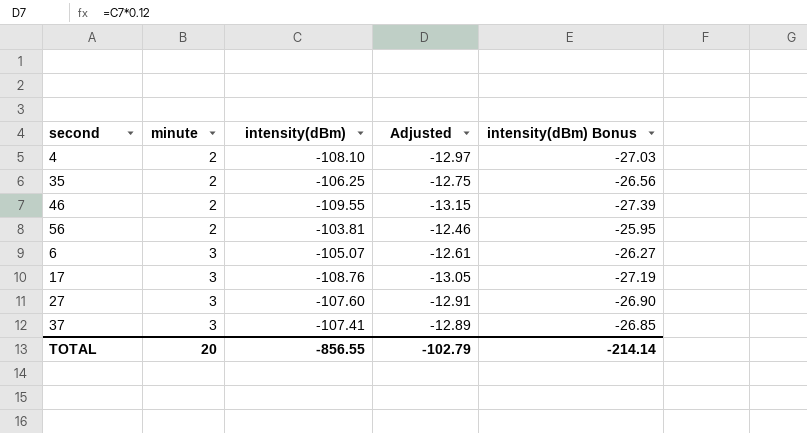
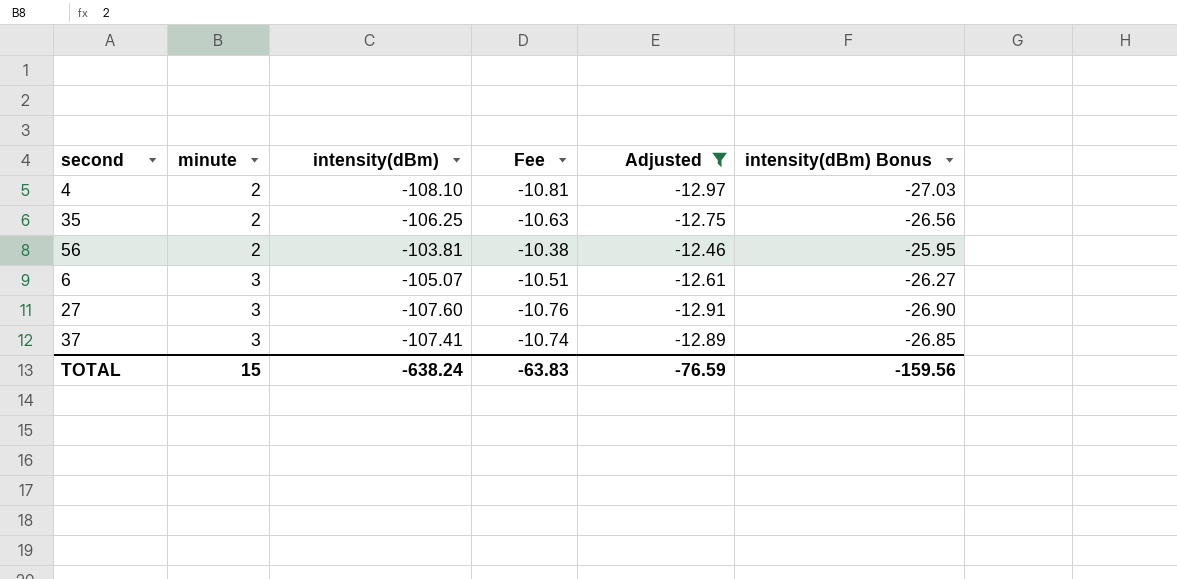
filter: none -> Adjusted >= -12.97
column Fee | formula: none -> [intensity(dBm)] * 0.1
TOTAL | minute: 20 -> 15
TOTAL | intensity(dBm): -856.55 -> -638.24
TOTAL | Adjusted: -102.79 -> -76.59
TOTAL | intensity(dBm) Bonus: -214.14 -> -159.56

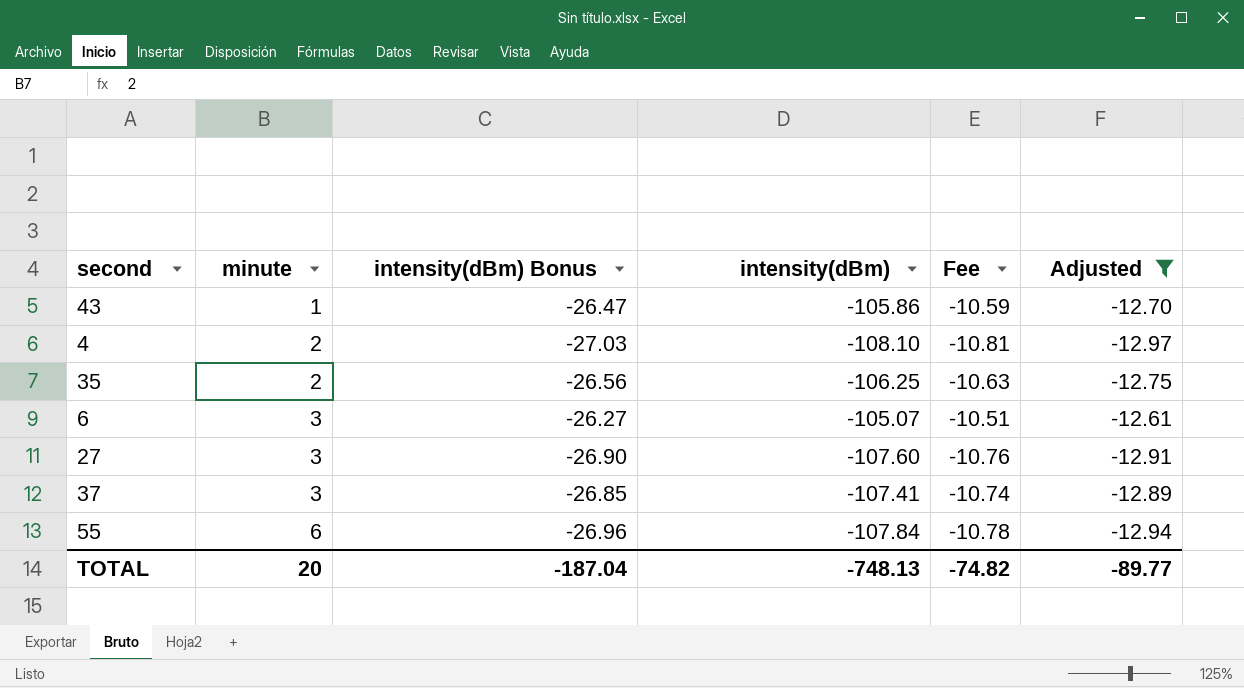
column intensity(dBm) Bonus | position: 6 -> 3
row 56: 2 | -103.81 | -10.38 | -12.46 | -25.95 -> none
row 43: none -> 1 | -26.47 | -105.86 | -10.59 | -12.70
row 55: none -> 6 | -26.96 | -107.84 | -10.78 | -12.94
TOTAL | minute: 15 -> 20
TOTAL | intensity(dBm) Bonus: -159.56 -> -187.04
TOTAL | intensity(dBm): -638.24 -> -748.13
TOTAL | Fee: -63.83 -> -74.82
TOTAL | Adjusted: -76.59 -> -89.77

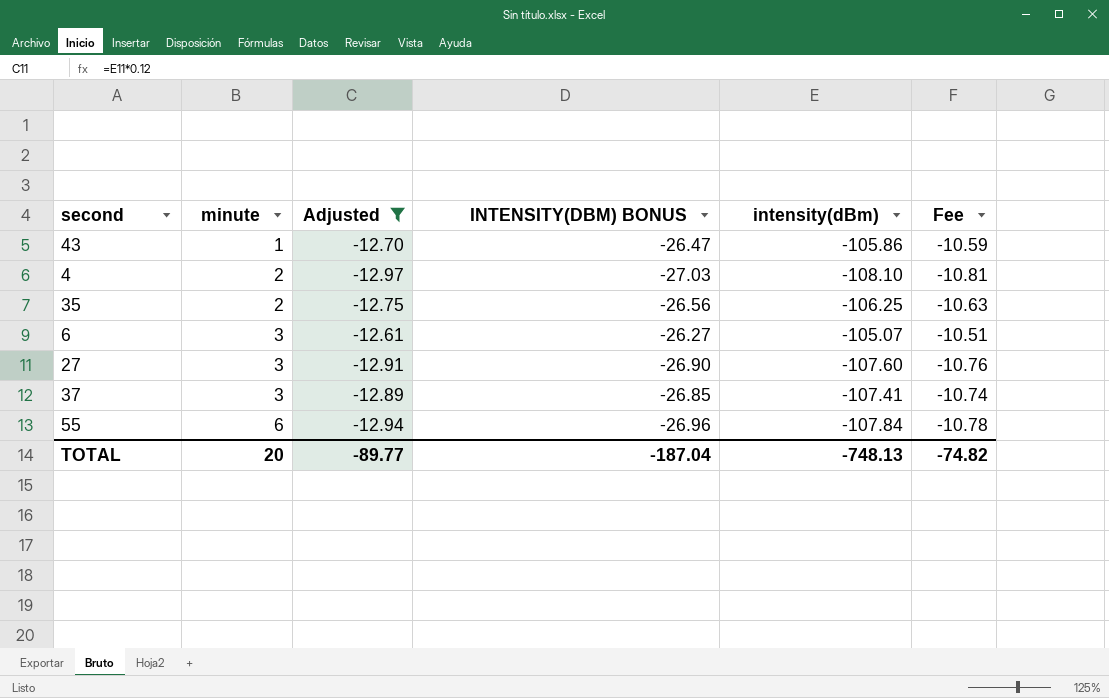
column Adjusted | position: 6 -> 3
column name: intensity(dBm) Bonus -> INTENSITY(DBM) BONUS

